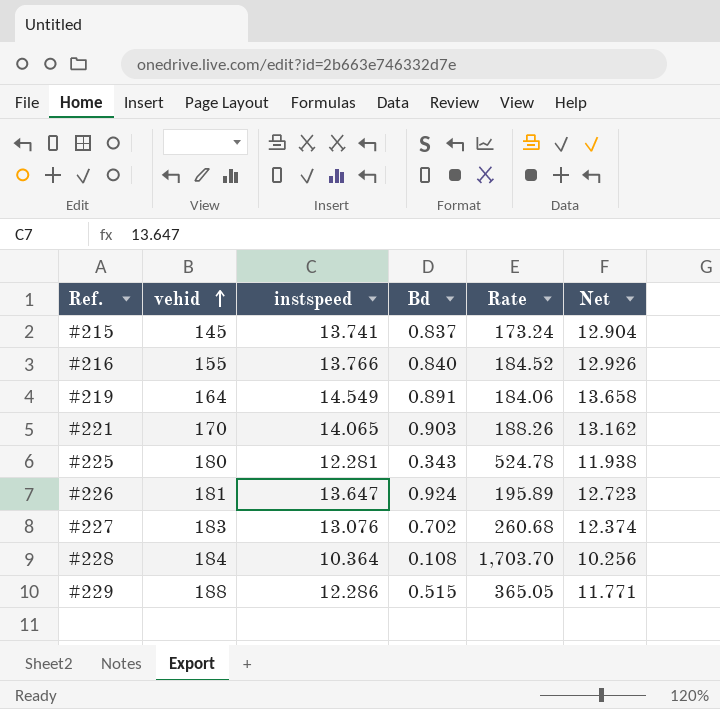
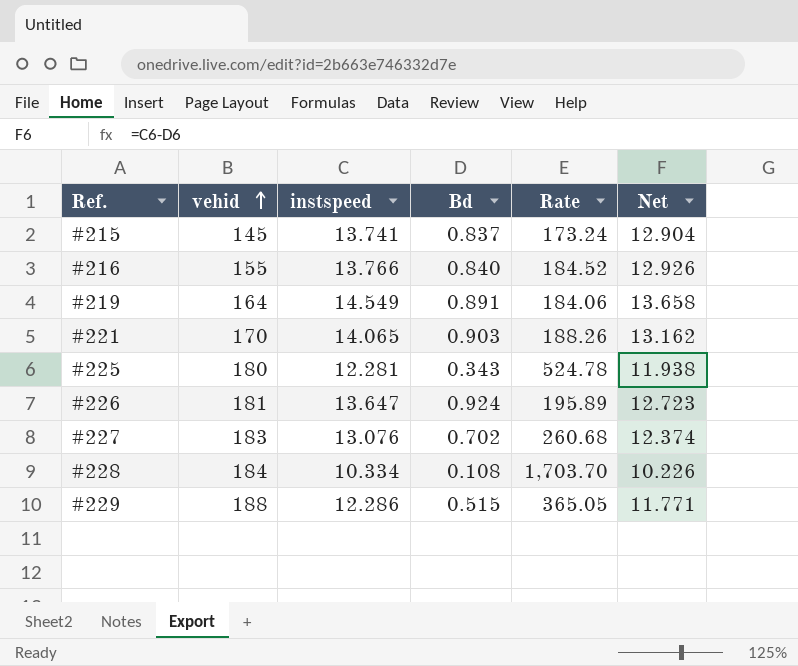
#228 | instspeed: 10.364 -> 10.334
#228 | Net: 10.256 -> 10.226

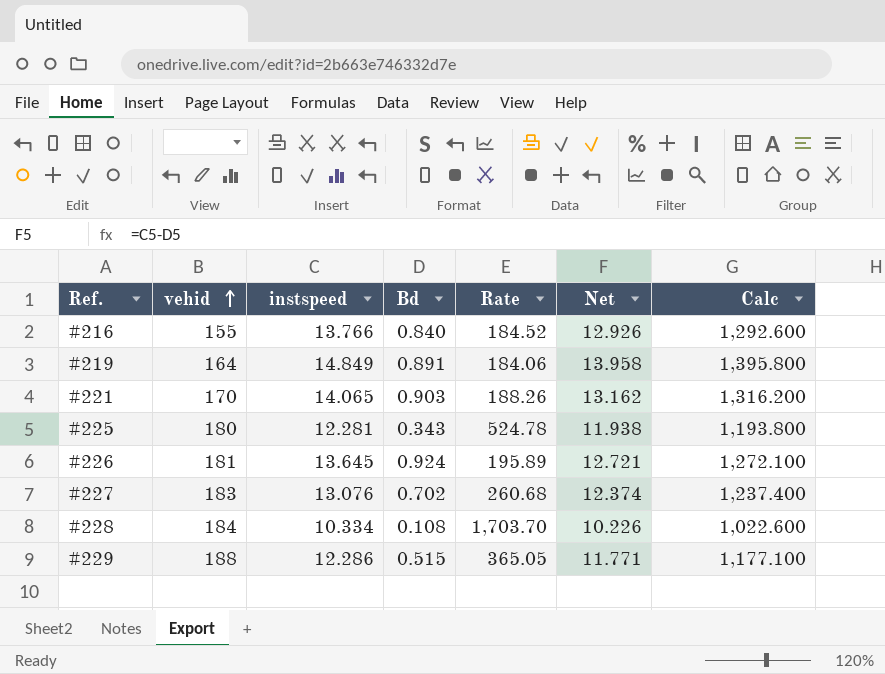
column Calc | formula: none -> [Net] * 100
row #215: 145 | 13.741 | 0.837 | 173.24 | 12.904 -> none
#219 | instspeed: 14.549 -> 14.849
#219 | Net: 13.658 -> 13.958
#226 | instspeed: 13.647 -> 13.645
#226 | Net: 12.723 -> 12.721

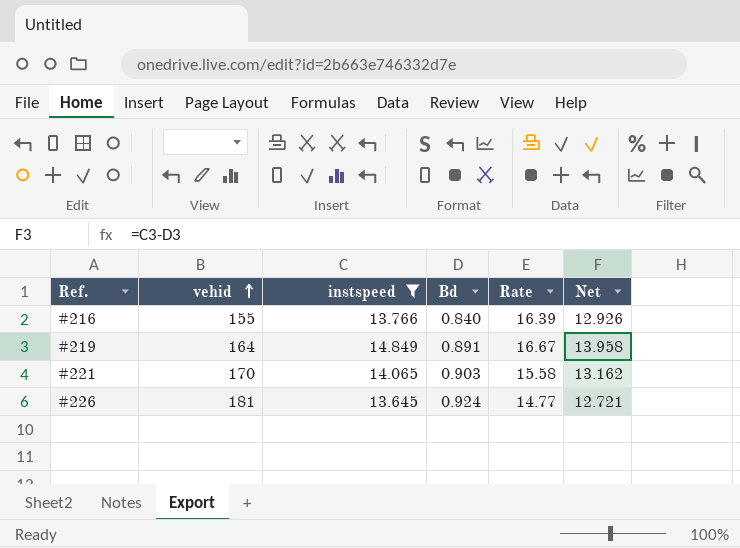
filter: none -> instspeed >= 13.645
column Calc | formula: [Net] * 100 -> none
column Rate | formula: [vehid] / [Bd] -> [instspeed] / [Bd]

